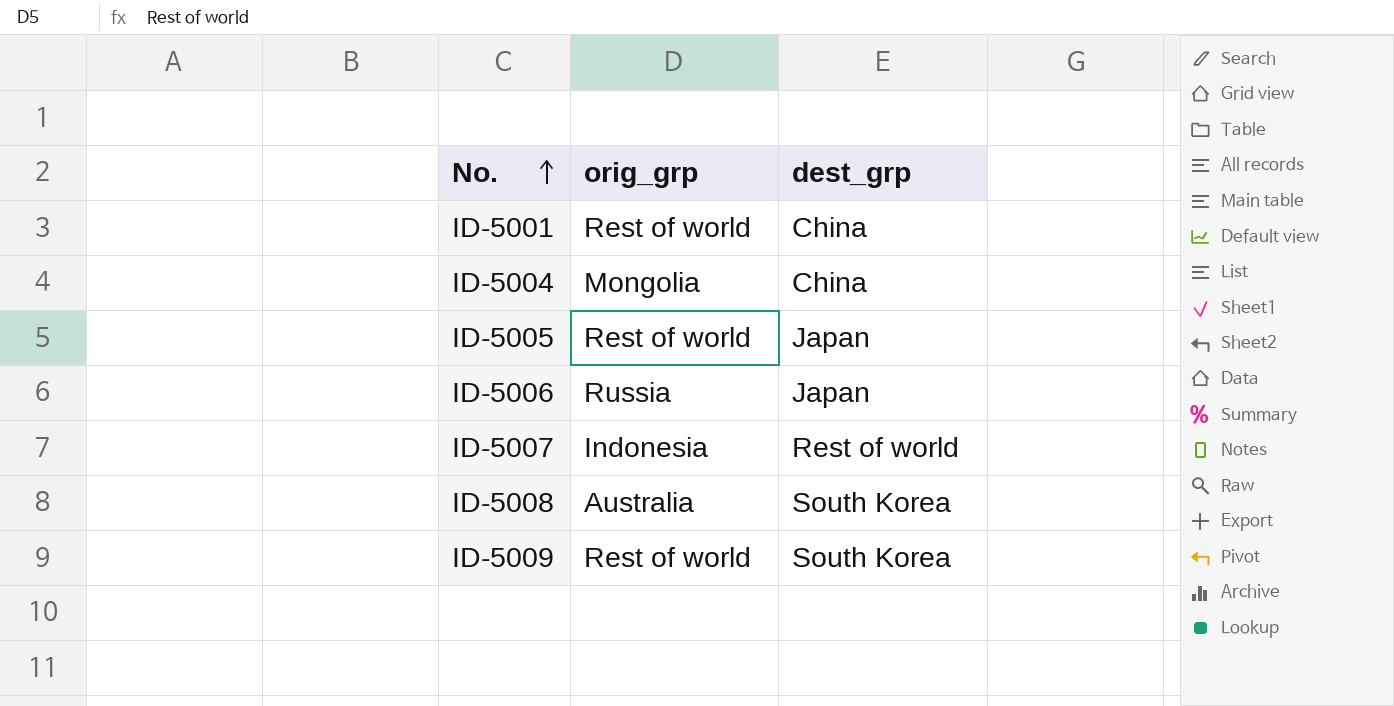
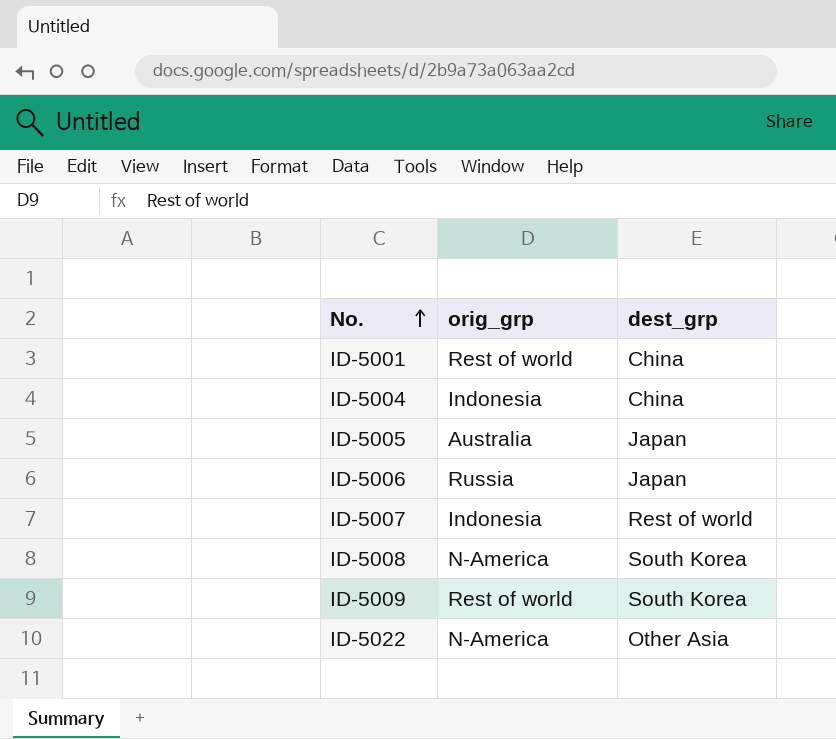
ID-5004 | orig_grp: Mongolia -> Indonesia
ID-5005 | orig_grp: Rest of world -> Australia
ID-5008 | orig_grp: Australia -> N-America
row ID-5022: none -> N-America | Other Asia

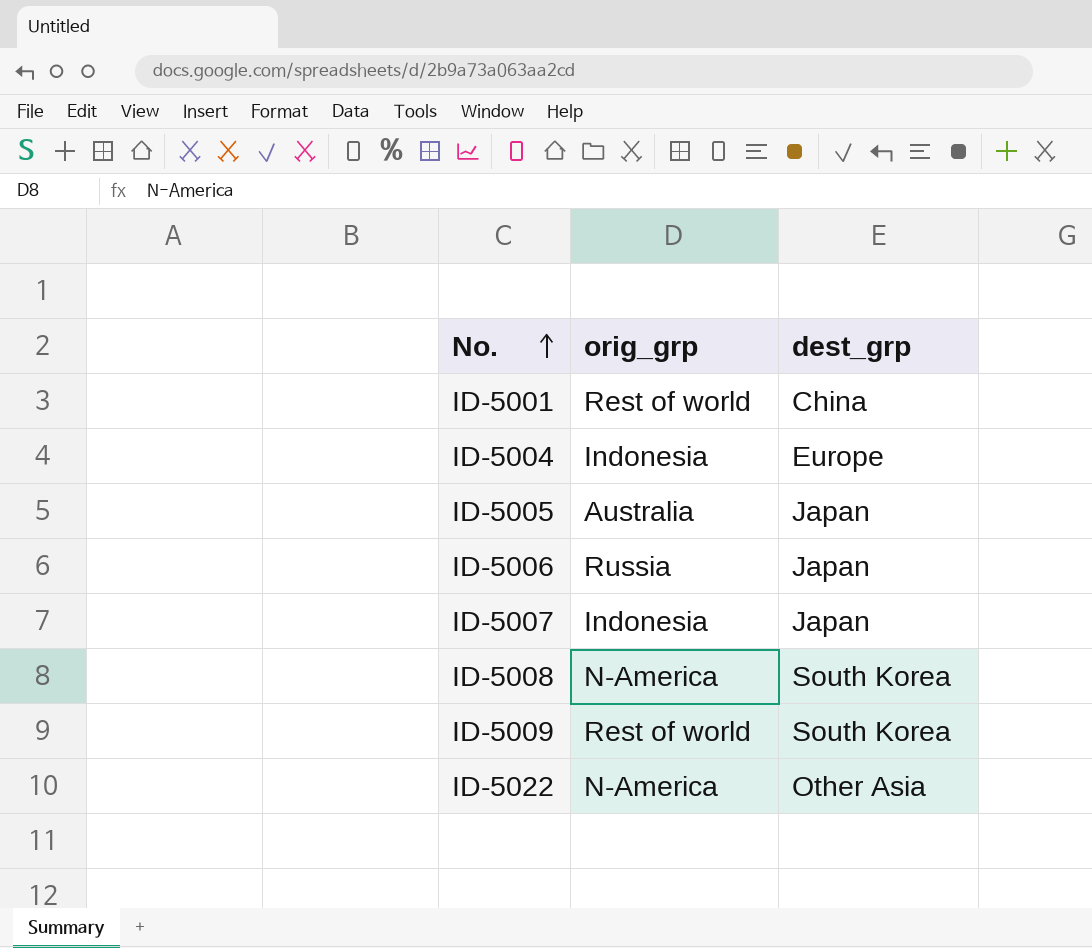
ID-5004 | dest_grp: China -> Europe
ID-5007 | dest_grp: Rest of world -> Japan

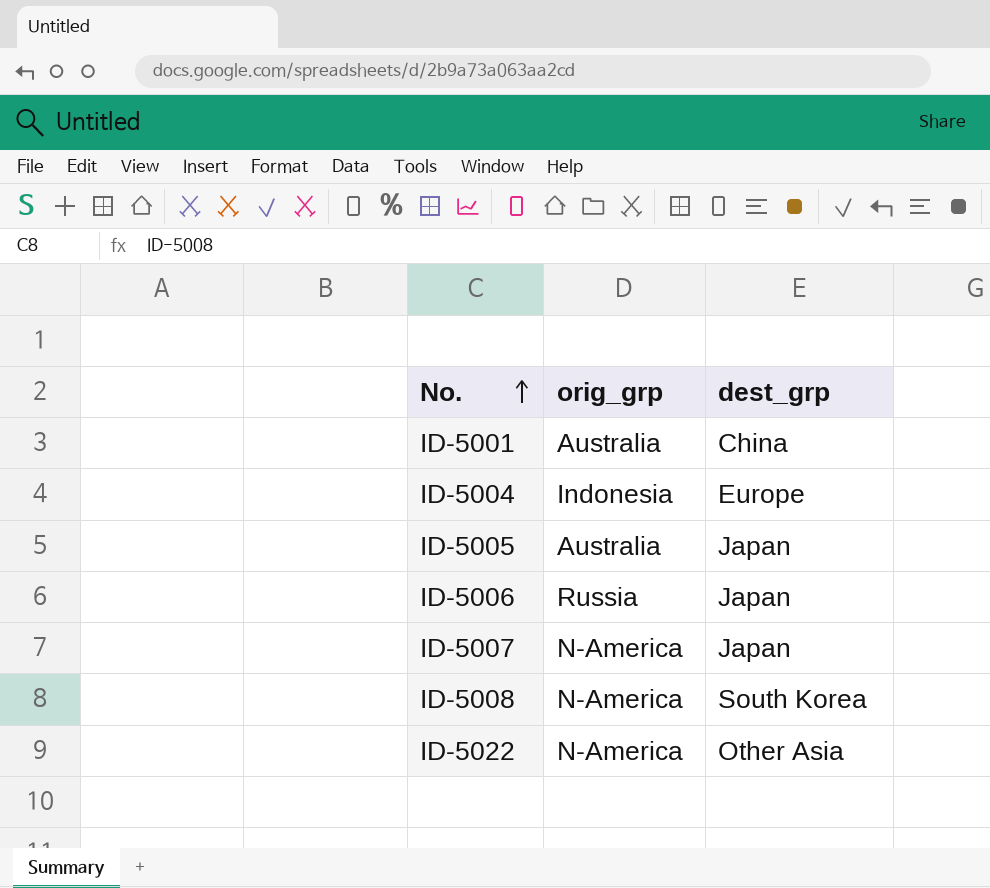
row ID-5009: Rest of world | South Korea -> none
ID-5001 | orig_grp: Rest of world -> Australia
ID-5007 | orig_grp: Indonesia -> N-America

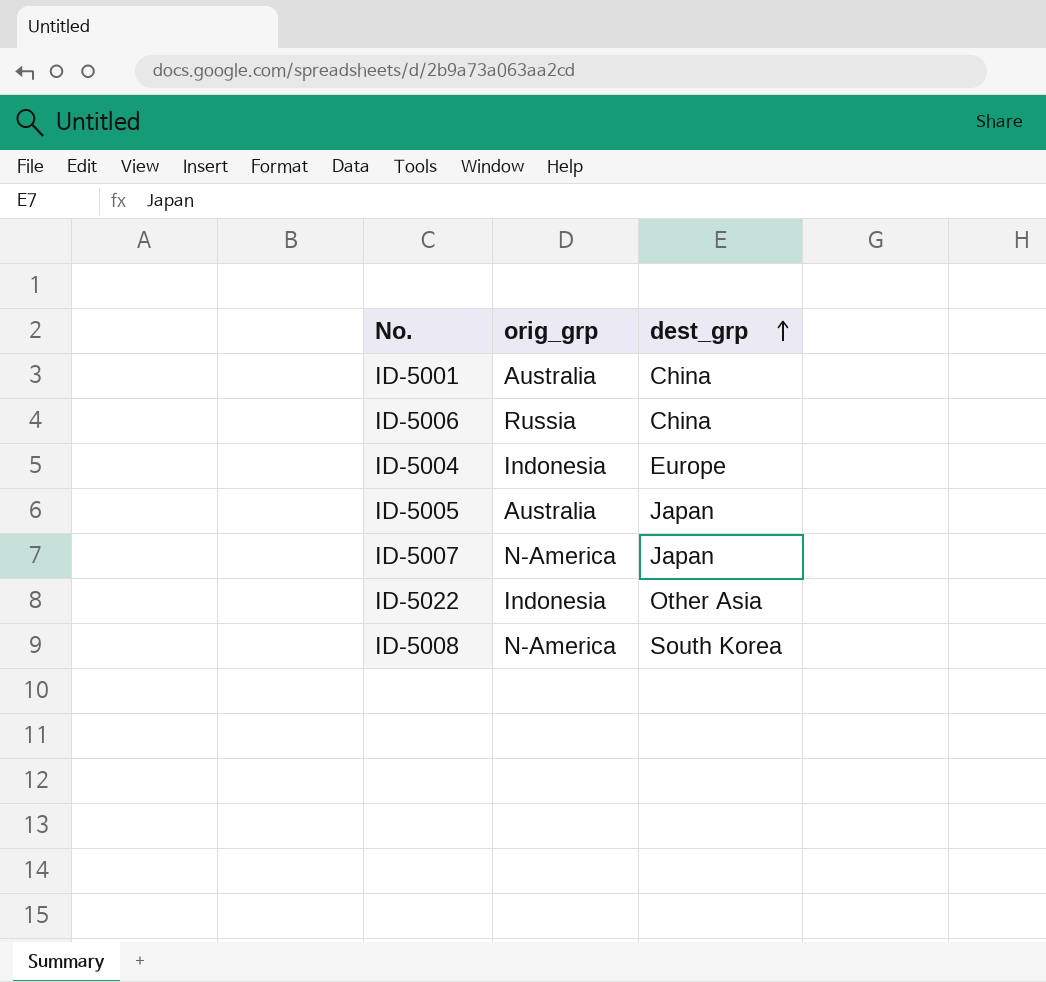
row order: No. ascending -> dest_grp ascending
ID-5006 | dest_grp: Japan -> China
ID-5022 | orig_grp: N-America -> Indonesia

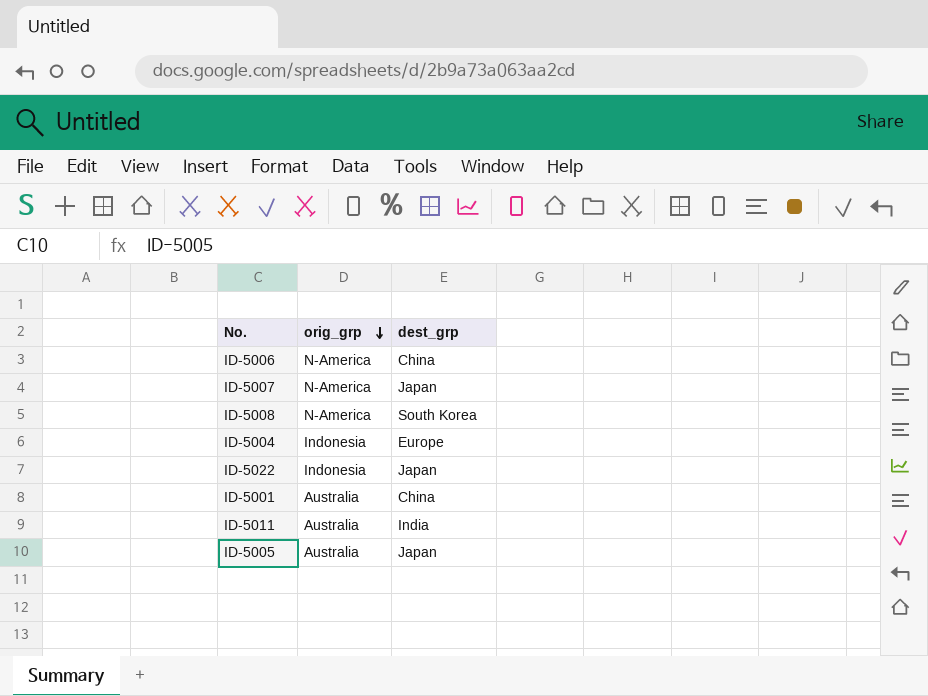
row order: dest_grp ascending -> orig_grp descending
ID-5006 | orig_grp: Russia -> N-America
ID-5022 | dest_grp: Other Asia -> Japan
row ID-5011: none -> Australia | India

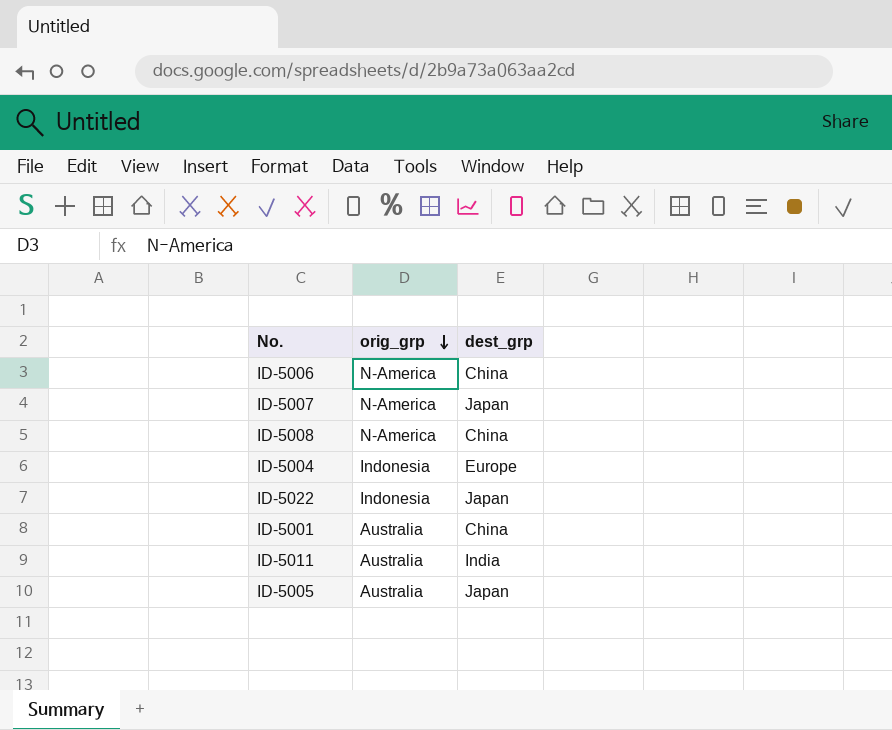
ID-5008 | dest_grp: South Korea -> China

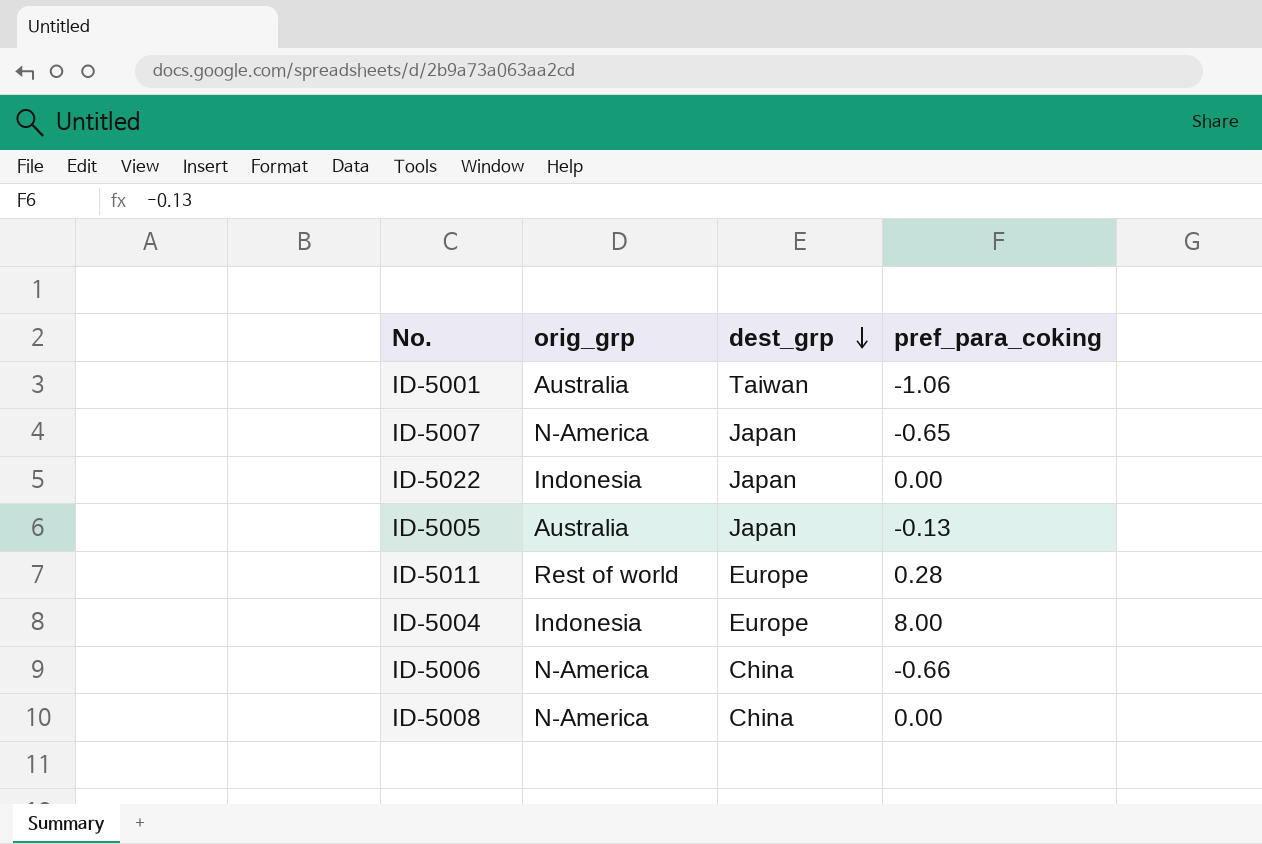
row order: orig_grp descending -> dest_grp descending
column pref_para_coking | position: none -> 4
ID-5001 | dest_grp: China -> Taiwan
ID-5011 | orig_grp: Australia -> Rest of world
ID-5011 | dest_grp: India -> Europe

